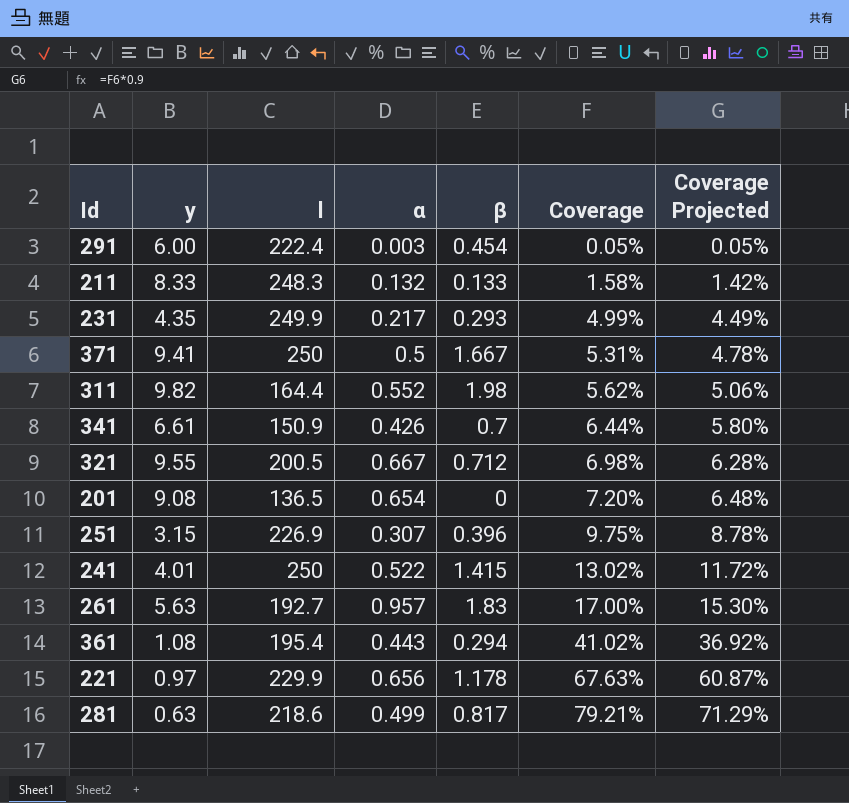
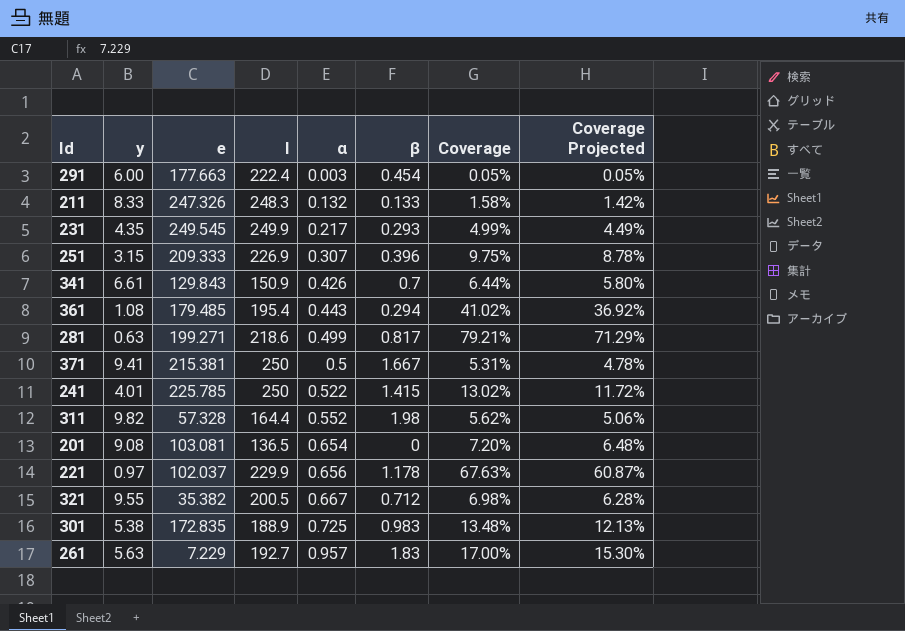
row order: Coverage ascending -> α ascending
column e | position: none -> 3
row 301: none -> 5.38 | 172.835 | 188.9 | 0.725 | 0.983 | 13.48% | 12.13%

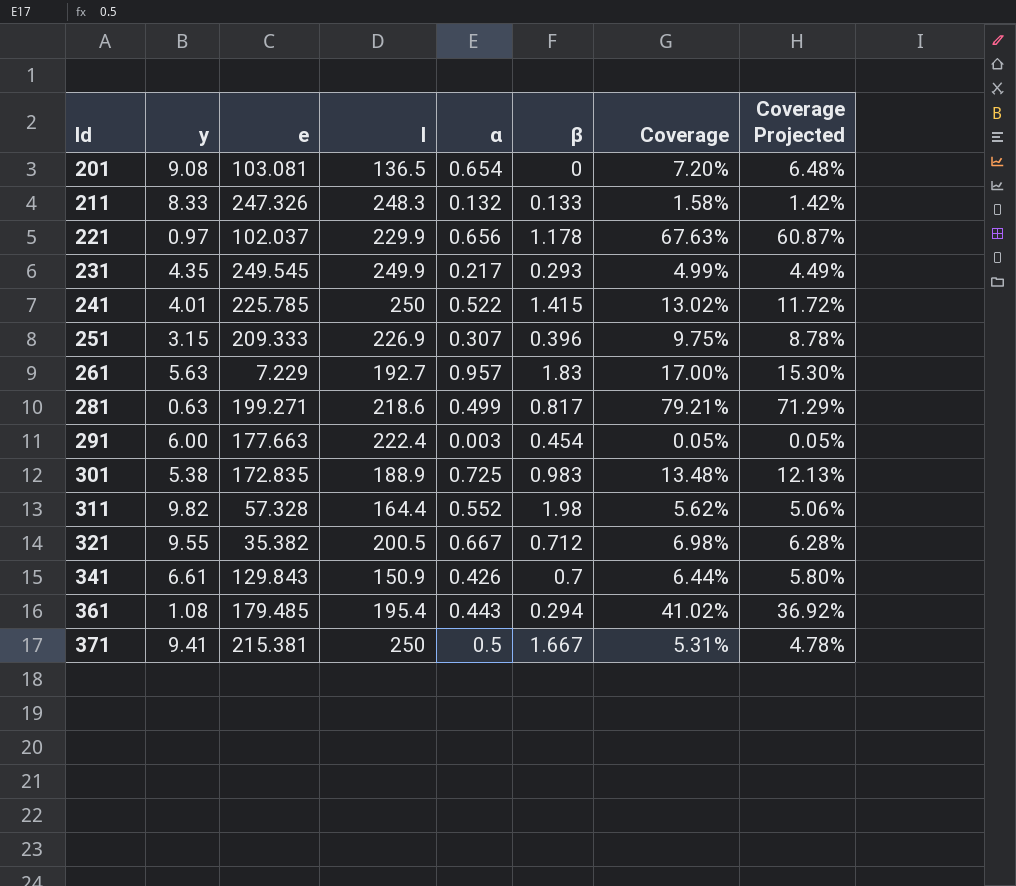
row order: α ascending -> Id ascending

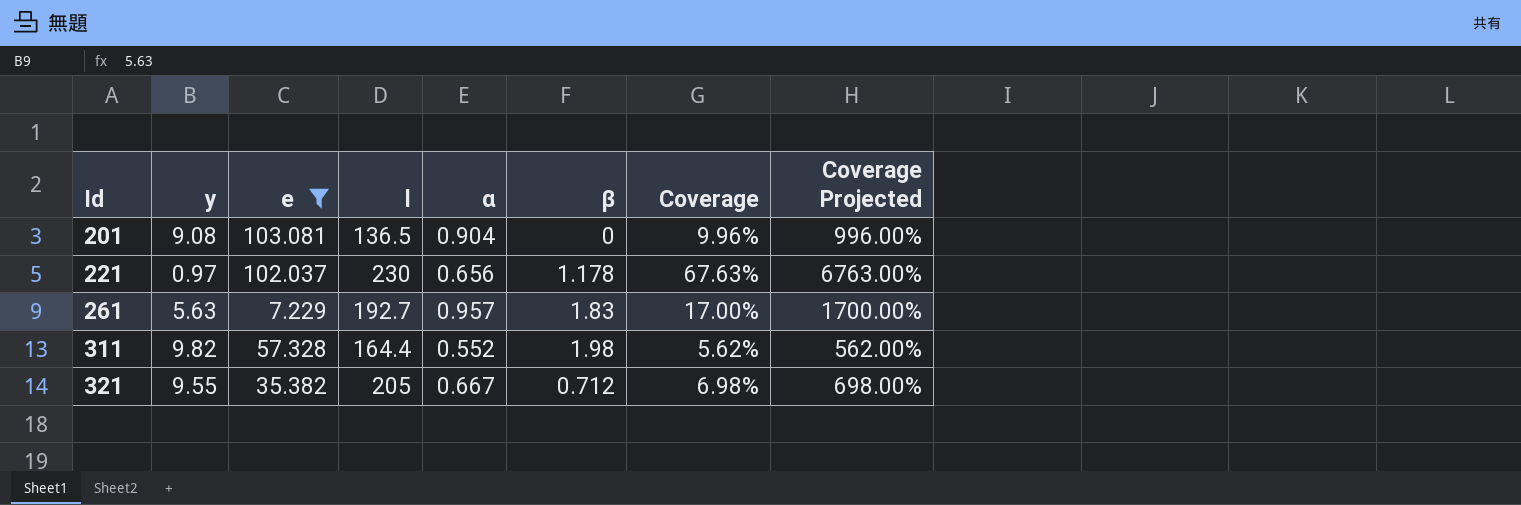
filter: none -> e <= 103.081
column Coverage Projected | formula: [Coverage] * 0.9 -> [Coverage] * 100
201 | α: 0.654 -> 0.904
201 | Coverage: 7.20% -> 9.96%
221 | l: 229.9 -> 230
321 | l: 200.5 -> 205

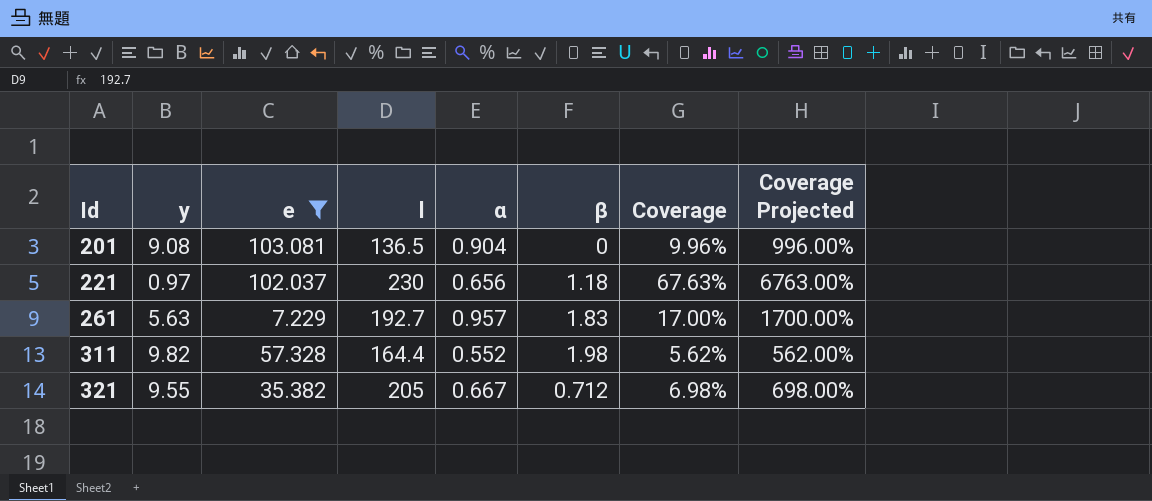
221 | β: 1.178 -> 1.18

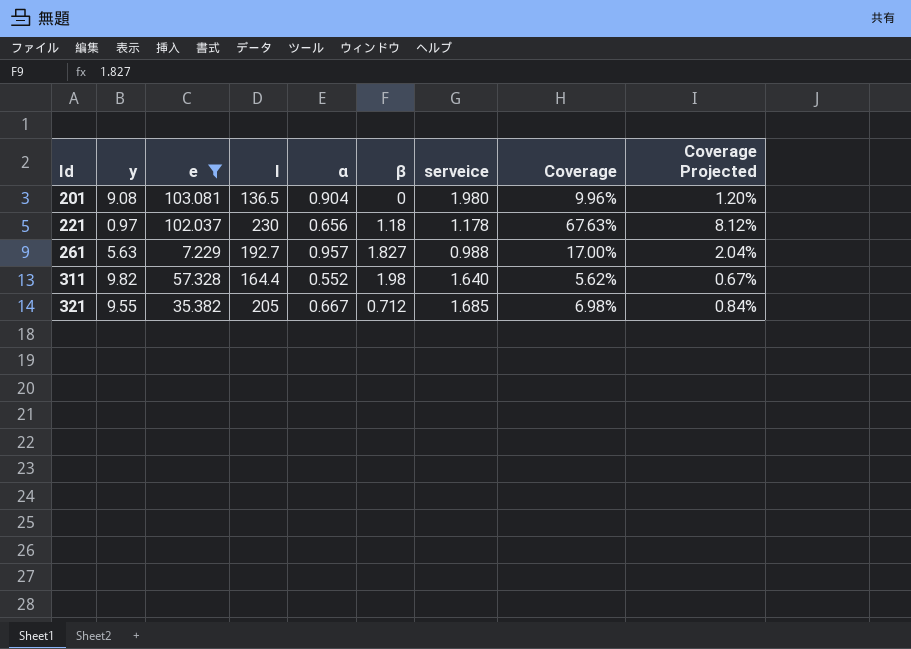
column serveice | position: none -> 7
column Coverage Projected | formula: [Coverage] * 100 -> [Coverage] * 0.12
261 | β: 1.83 -> 1.827

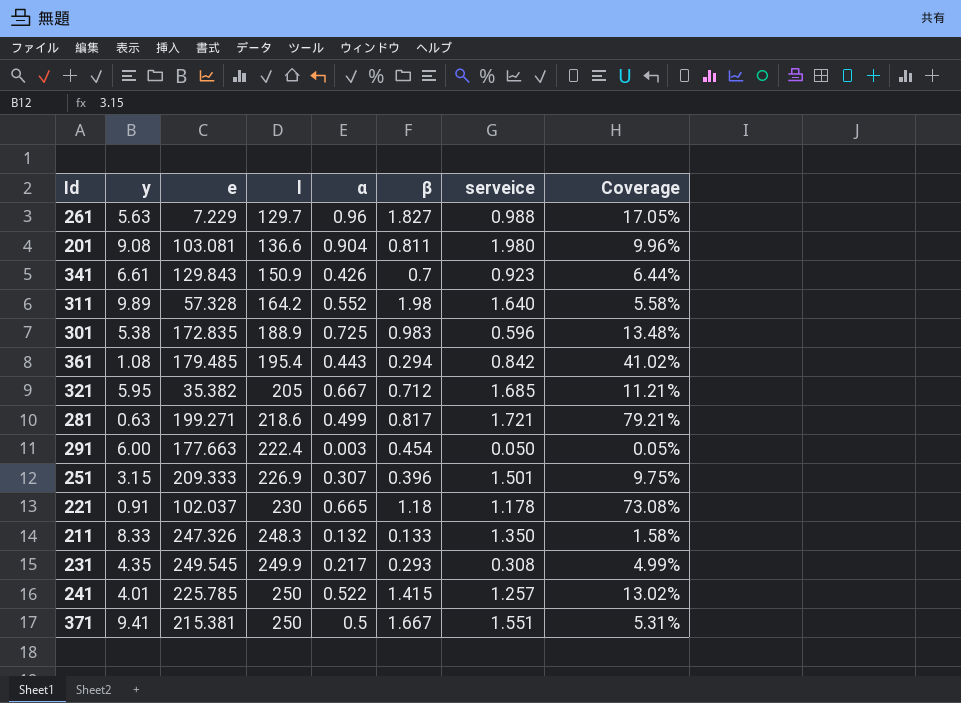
filter: e <= 103.081 -> none
row order: Id ascending -> l ascending
column Coverage Projected | formula: [Coverage] * 0.12 -> none
261 | l: 192.7 -> 129.7
261 | α: 0.957 -> 0.96
261 | Coverage: 17.00% -> 17.05%
201 | l: 136.5 -> 136.6
201 | β: 0 -> 0.811
311 | y: 9.82 -> 9.89
311 | l: 164.4 -> 164.2
311 | Coverage: 5.62% -> 5.58%
321 | y: 9.55 -> 5.95
321 | Coverage: 6.98% -> 11.21%
221 | y: 0.97 -> 0.91
221 | α: 0.656 -> 0.665
221 | Coverage: 67.63% -> 73.08%

